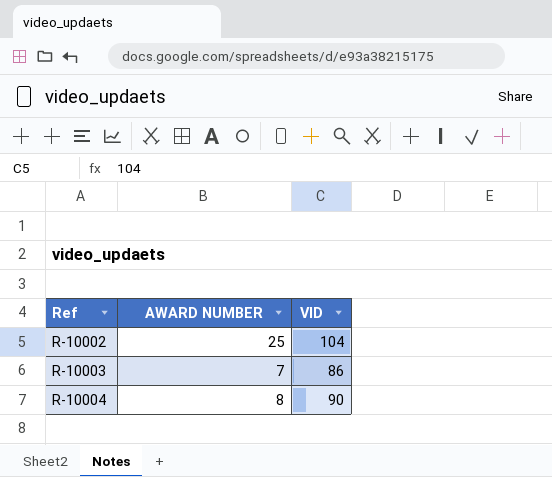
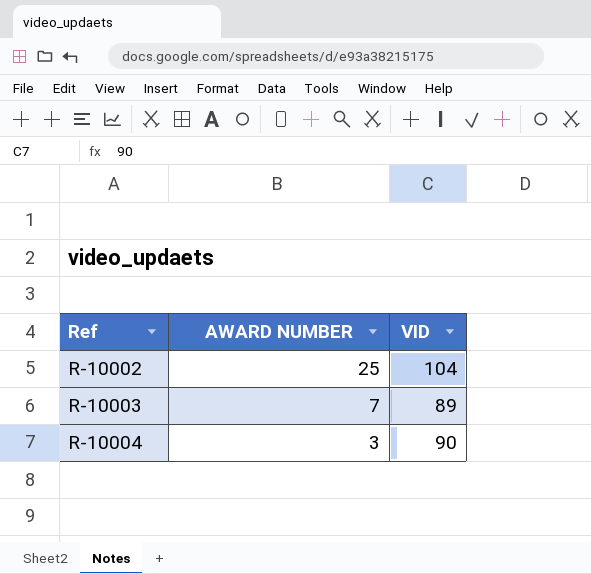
R-10003 | VID: 86 -> 89
R-10004 | AWARD NUMBER: 8 -> 3

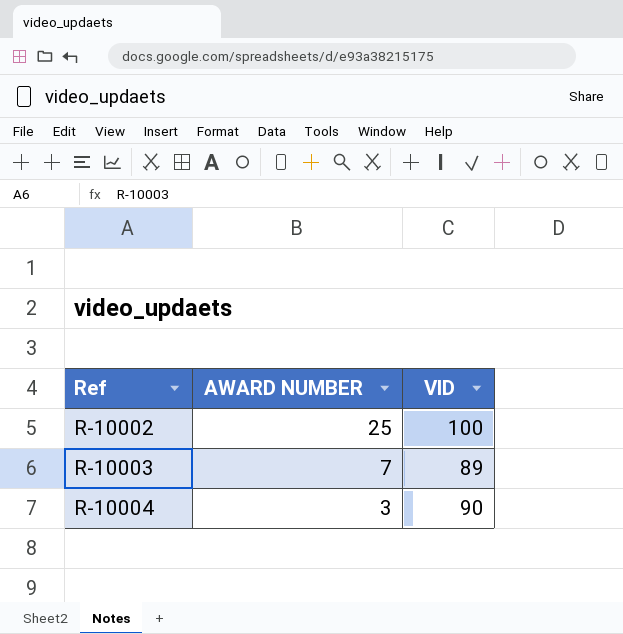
R-10002 | VID: 104 -> 100

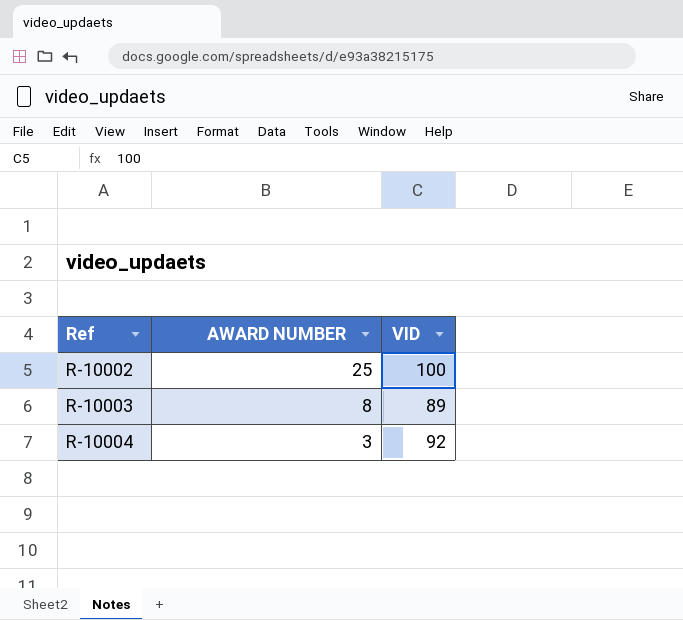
R-10003 | AWARD NUMBER: 7 -> 8
R-10004 | VID: 90 -> 92

